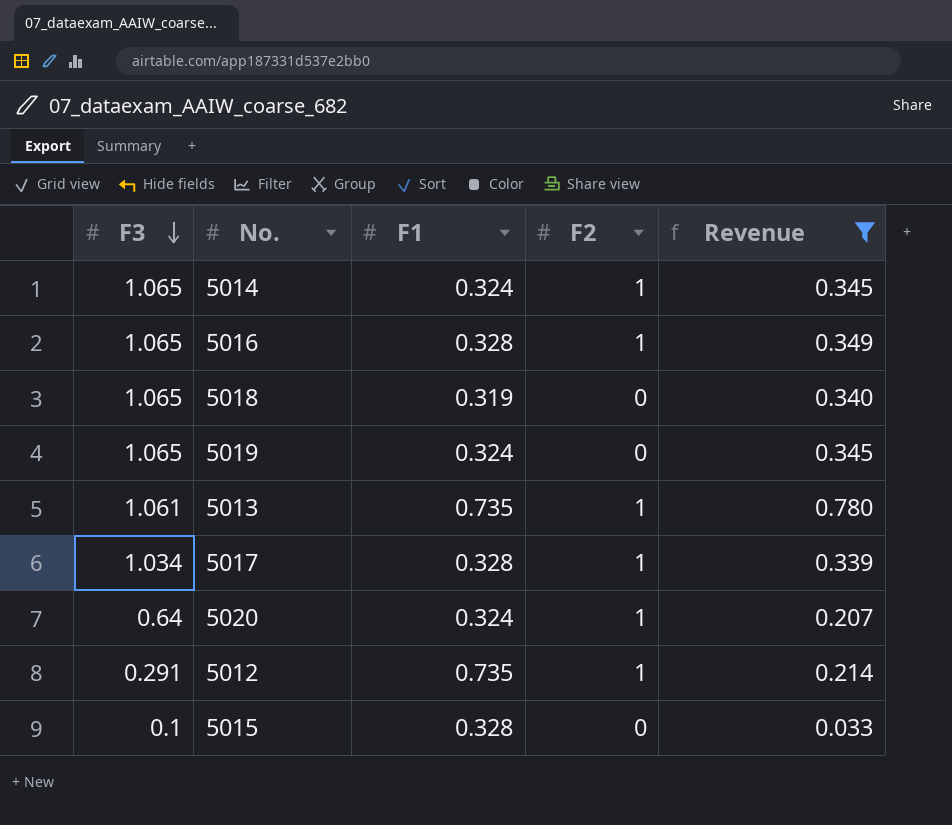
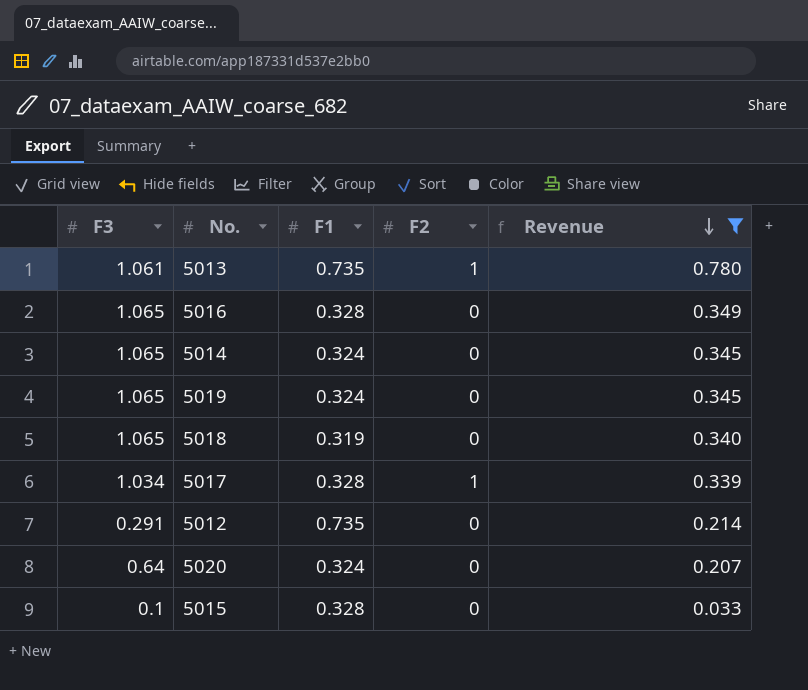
row order: F3 descending -> Revenue descending
5016 | F2: 1 -> 0
5014 | F2: 1 -> 0
5012 | F2: 1 -> 0
5020 | F2: 1 -> 0

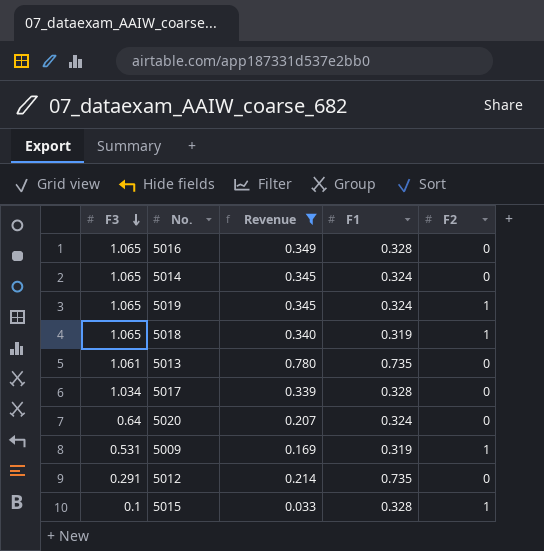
row order: Revenue descending -> F3 descending
column Revenue | position: 5 -> 3
5019 | F2: 0 -> 1
5018 | F2: 0 -> 1
5013 | F2: 1 -> 0
5017 | F2: 1 -> 0
row 5009: none -> 0.531 | 0.169 | 0.319 | 1
5015 | F2: 0 -> 1

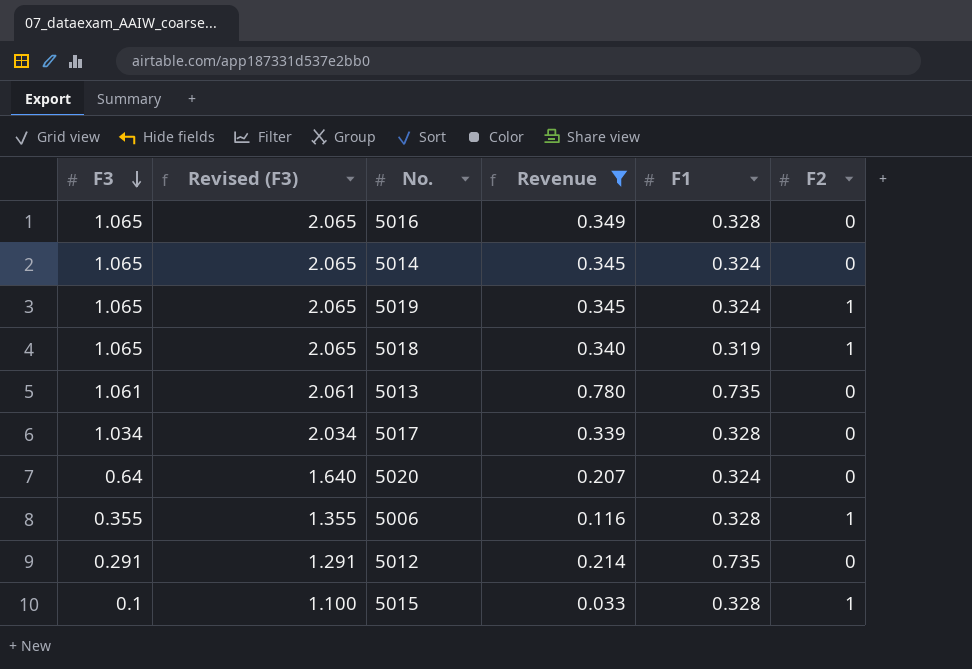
column Revised (F3) | formula: none -> [F3] + 1
row 5009: 0.531 | 0.169 | 0.319 | 1 -> none
row 5006: none -> 0.355 | 1.355 | 0.116 | 0.328 | 1

